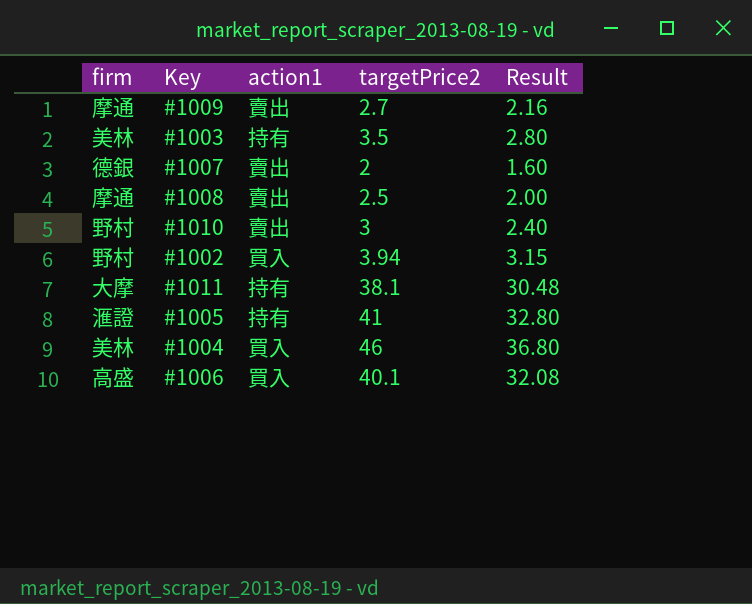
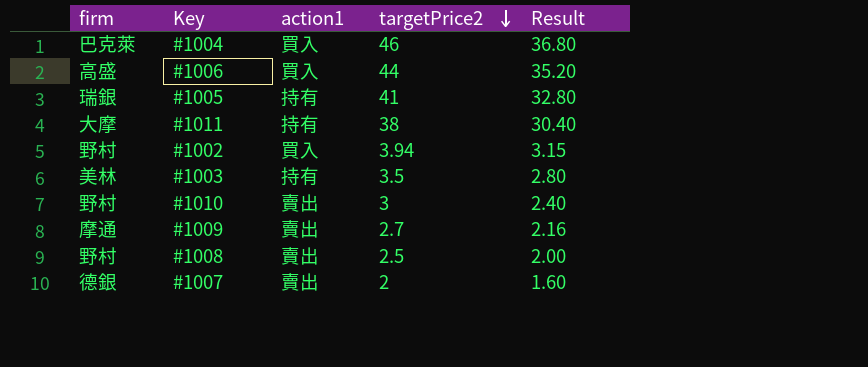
row order: none -> targetPrice2 descending
#1004 | firm: 美林 -> 巴克萊
#1006 | targetPrice2: 40.1 -> 44
#1006 | Result: 32.08 -> 35.20
#1005 | firm: 滙證 -> 瑞銀
#1011 | targetPrice2: 38.1 -> 38
#1011 | Result: 30.48 -> 30.40
#1008 | firm: 摩通 -> 野村

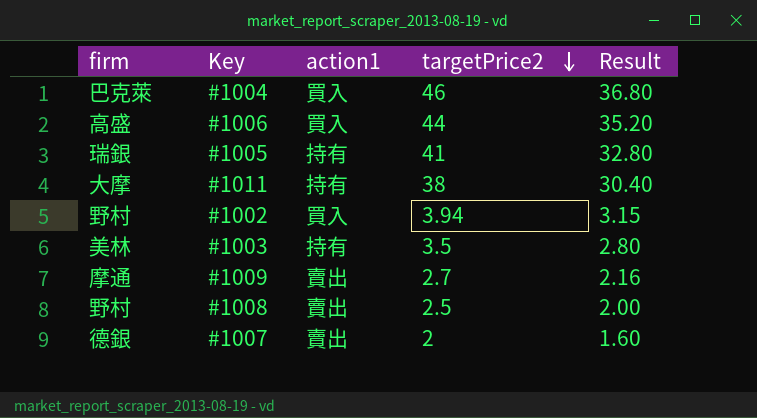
row #1010: 野村 | 賣出 | 3 | 2.40 -> none

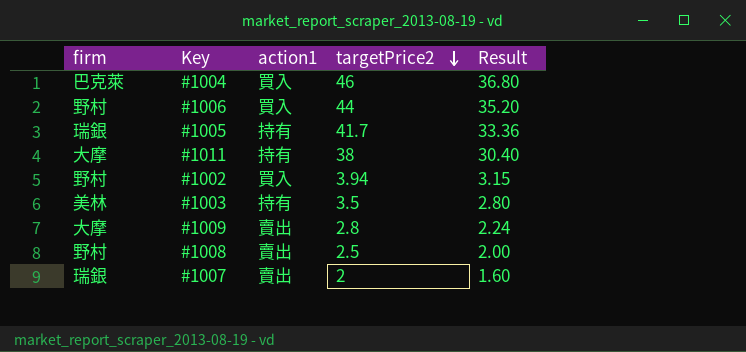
#1006 | firm: 高盛 -> 野村
#1005 | targetPrice2: 41 -> 41.7
#1005 | Result: 32.80 -> 33.36
#1009 | firm: 摩通 -> 大摩
#1009 | targetPrice2: 2.7 -> 2.8
#1009 | Result: 2.16 -> 2.24
#1007 | firm: 德銀 -> 瑞銀

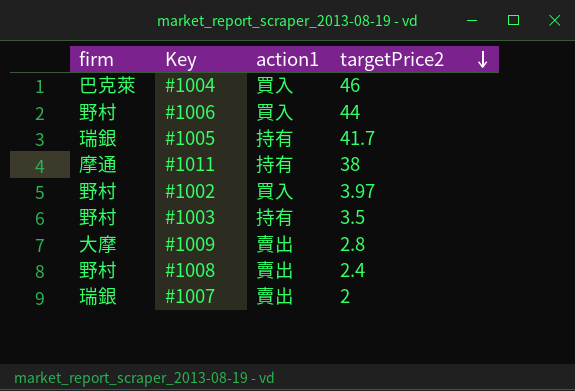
column Result | formula: [targetPrice2] * 0.8 -> none
#1011 | firm: 大摩 -> 摩通
#1002 | targetPrice2: 3.94 -> 3.97
#1003 | firm: 美林 -> 野村
#1008 | targetPrice2: 2.5 -> 2.4

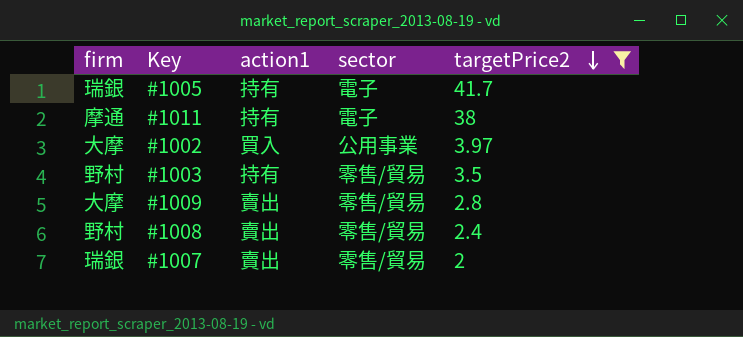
filter: none -> targetPrice2 <= 41.7
column sector | position: none -> 4
#1002 | firm: 野村 -> 大摩

